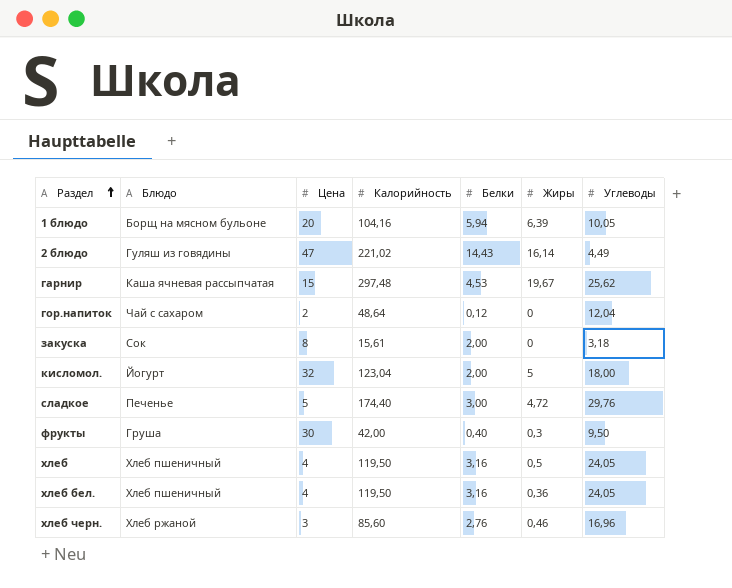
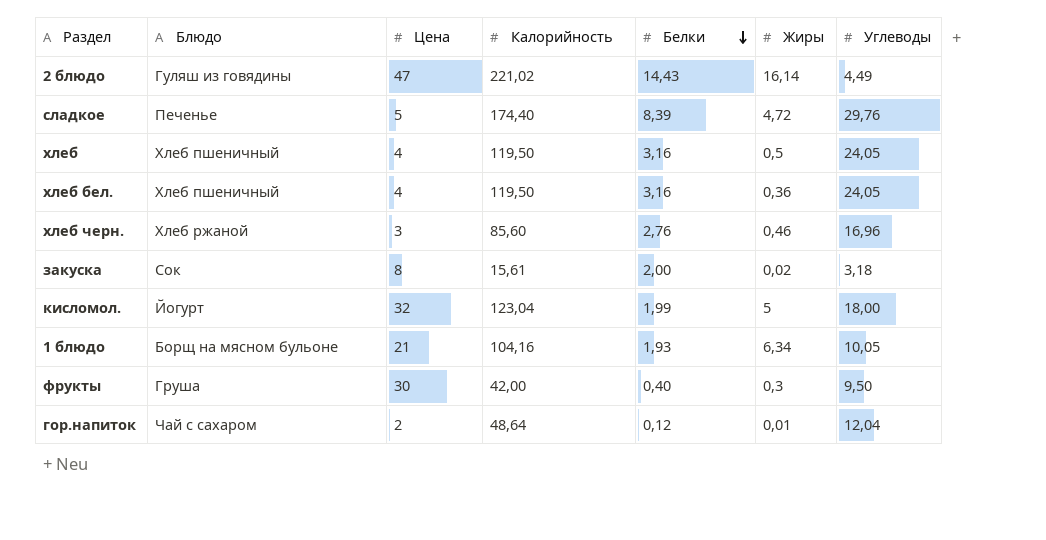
row order: Раздел ascending -> Белки descending
row гарнир: Каша ячневая рассыпчатая | 15 | 297,48 | 4,53 | 19,67 | 25,62 -> none
сладкое | Белки: 3,00 -> 8,39
закуска | Жиры: 0 -> 0,02
кисломол. | Белки: 2,00 -> 1,99
1 блюдо | Цена: 20 -> 21
1 блюдо | Белки: 5,94 -> 1,93
1 блюдо | Жиры: 6,39 -> 6,34
гор.напиток | Жиры: 0 -> 0,01

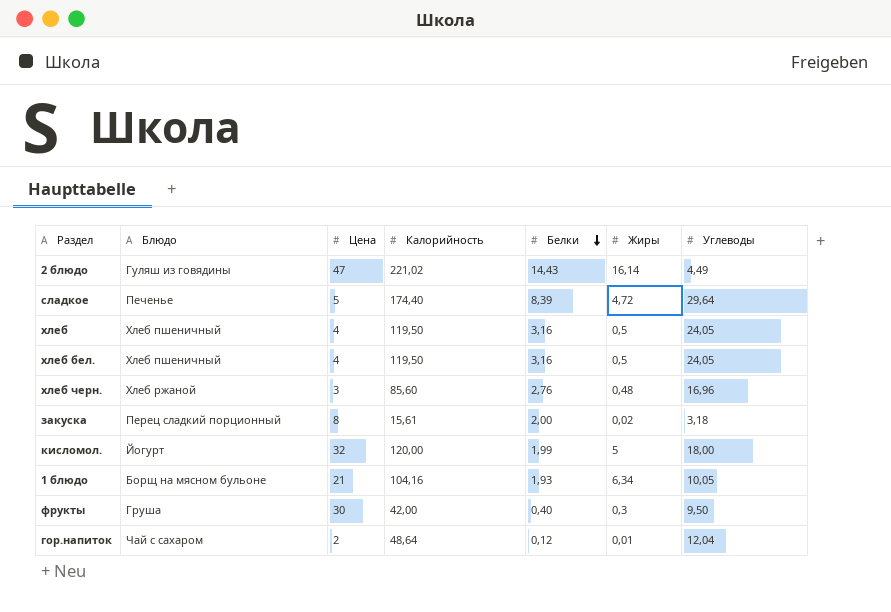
сладкое | Углеводы: 29,76 -> 29,64
хлеб бел. | Жиры: 0,36 -> 0,5
хлеб черн. | Жиры: 0,46 -> 0,48
закуска | Блюдо: Сок -> Перец сладкий порционный
кисломол. | Калорийность: 123,04 -> 120,00

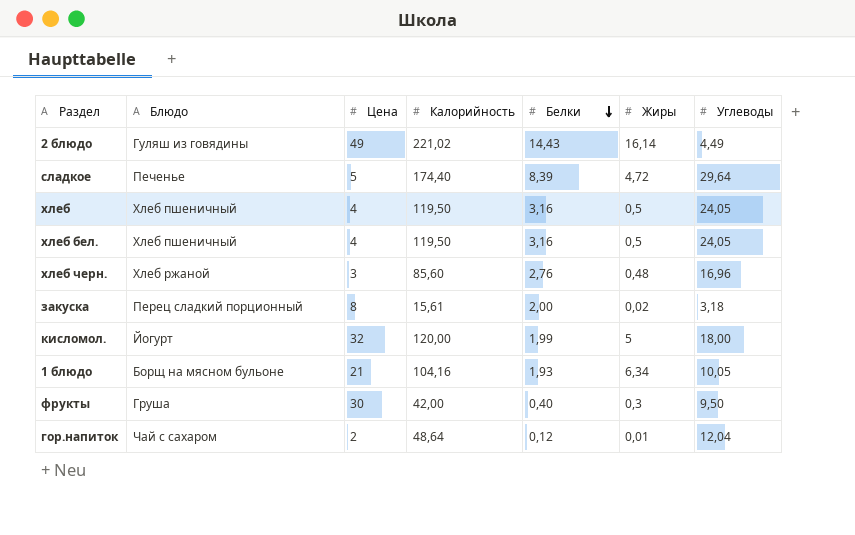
2 блюдо | Цена: 47 -> 49

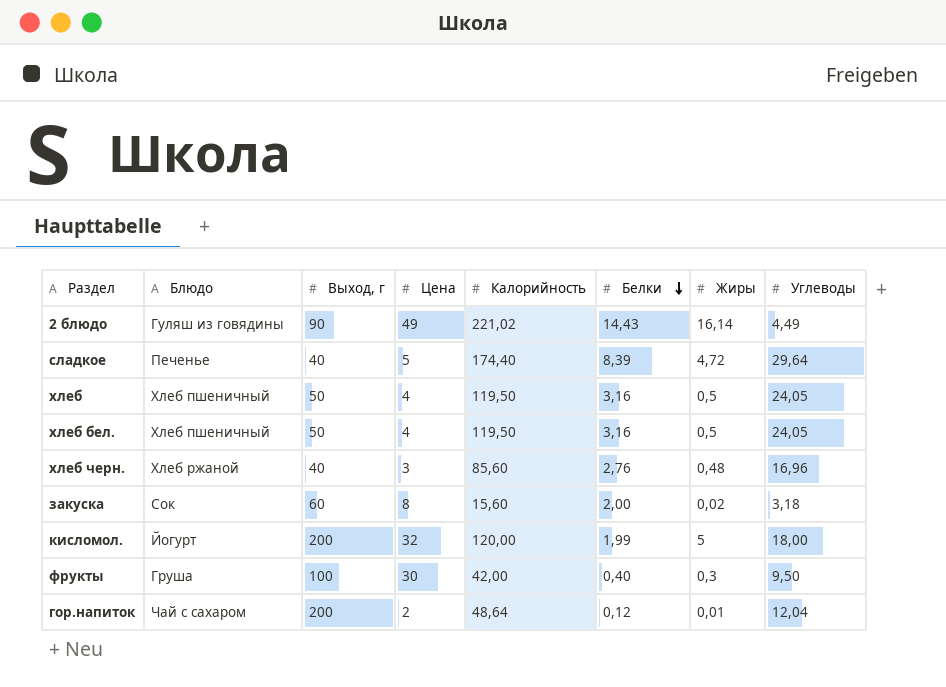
column Выход, г | position: none -> 3
row 1 блюдо: Борщ на мясном бульоне | 21 | 104,16 | 1,93 | 6,34 | 10,05 -> none
закуска | Блюдо: Перец сладкий порционный -> Сок
закуска | Калорийность: 15,61 -> 15,60

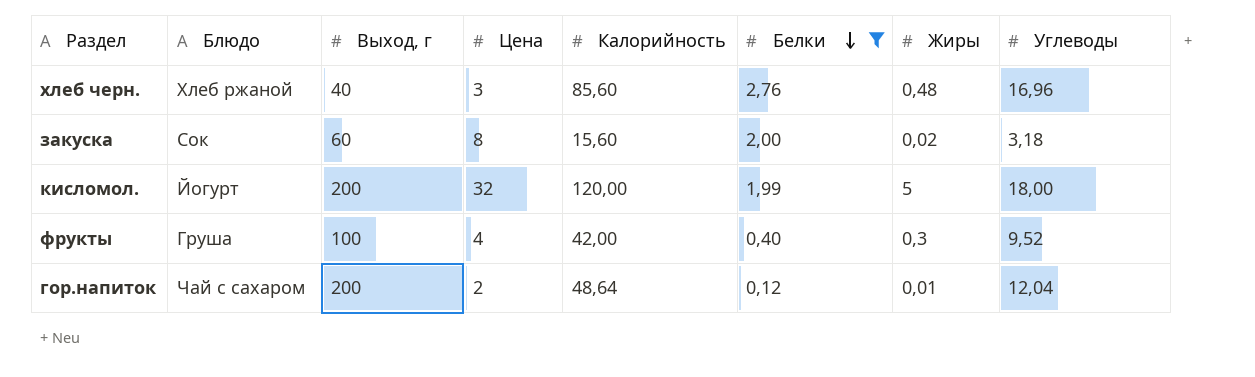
filter: none -> Белки <= 2,76
фрукты | Цена: 30 -> 4
фрукты | Углеводы: 9,50 -> 9,52

